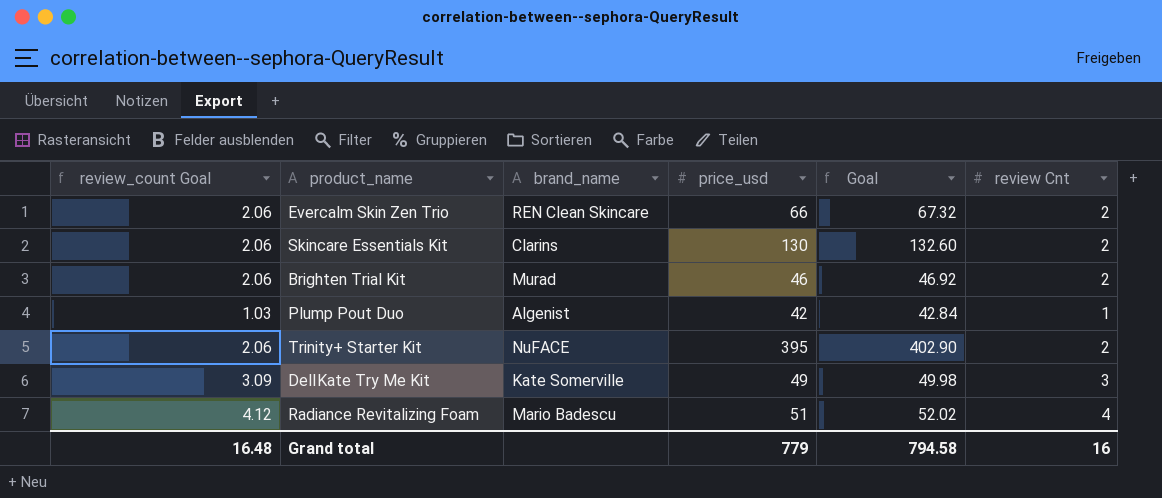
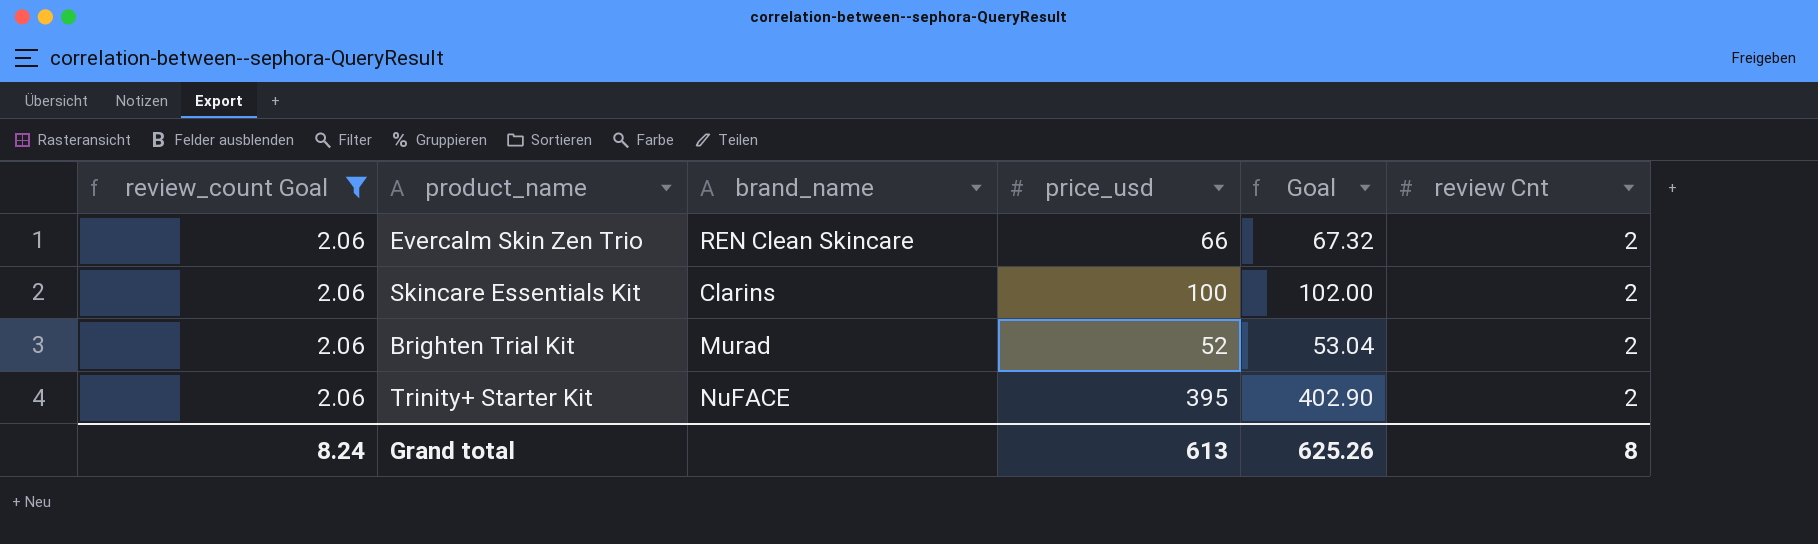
filter: none -> review_count Goal = 2.06
Skincare Essentials Kit | price_usd: 130 -> 100
Skincare Essentials Kit | Goal: 132.60 -> 102.00
Brighten Trial Kit | price_usd: 46 -> 52
Brighten Trial Kit | Goal: 46.92 -> 53.04
Grand total | review_count Goal: 16.48 -> 8.24
Grand total | price_usd: 779 -> 613
Grand total | Goal: 794.58 -> 625.26
Grand total | review Cnt: 16 -> 8

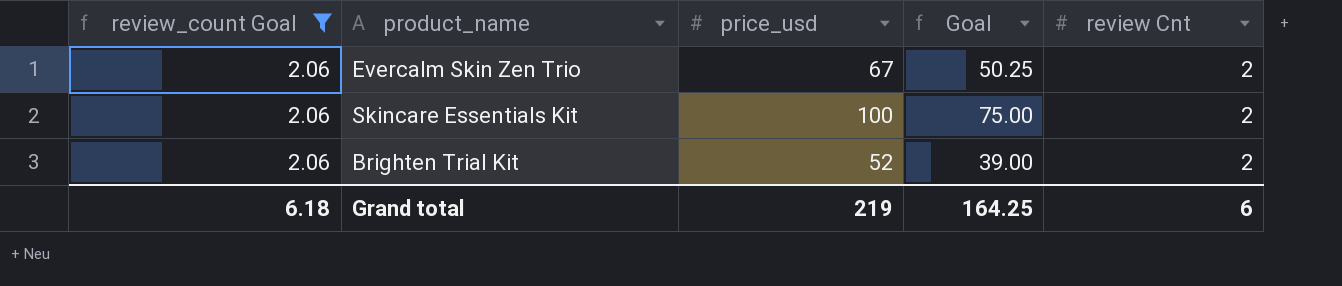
column brand_name | position: 3 -> none
column Goal | formula: [price_usd] * 1.02 -> [price_usd] * 0.75
row Trinity+ Starter Kit: 2.06 | NuFACE | 395 | 402.90 | 2 -> none
Evercalm Skin Zen Trio | price_usd: 66 -> 67
Grand total | review_count Goal: 8.24 -> 6.18
Grand total | price_usd: 613 -> 219
Grand total | Goal: 625.26 -> 164.25
Grand total | review Cnt: 8 -> 6

